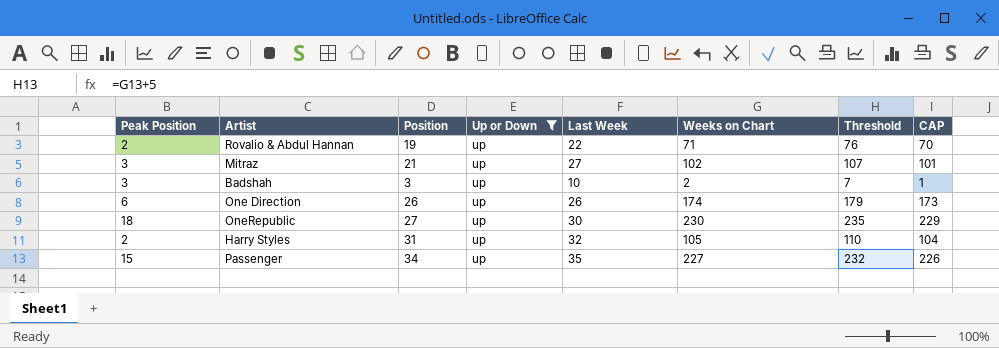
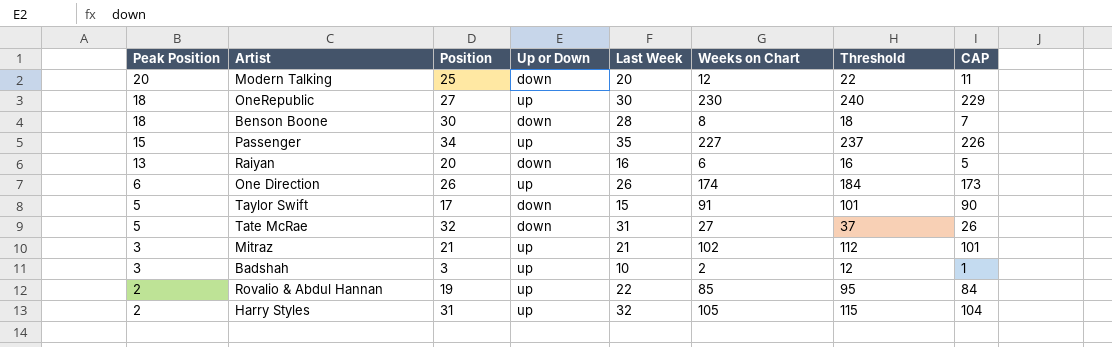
filter: Up or Down = up -> none
row order: none -> Peak Position descending
column Threshold | formula: [Weeks on Chart] + 5 -> [Weeks on Chart] + 10
Mitraz | Last Week: 27 -> 21
Rovalio & Abdul Hannan | Weeks on Chart: 71 -> 85
Rovalio & Abdul Hannan | CAP: 70 -> 84

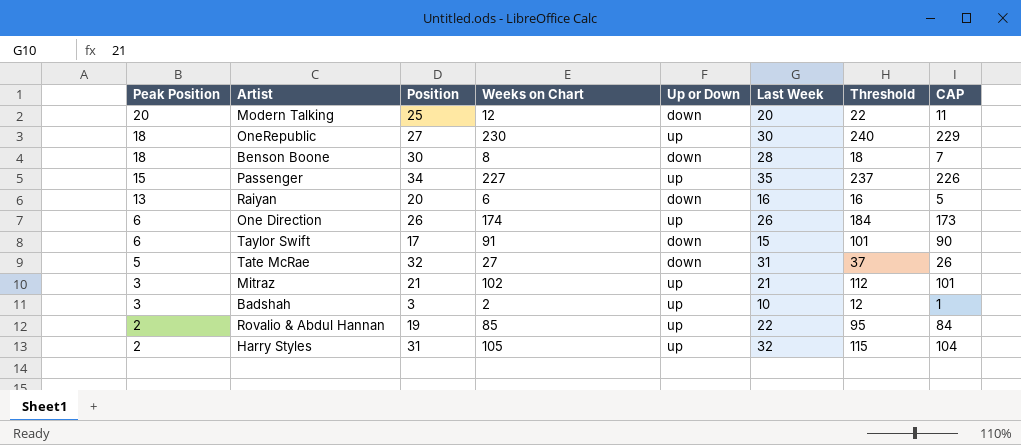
column Weeks on Chart | position: 6 -> 4
Taylor Swift | Peak Position: 5 -> 6

